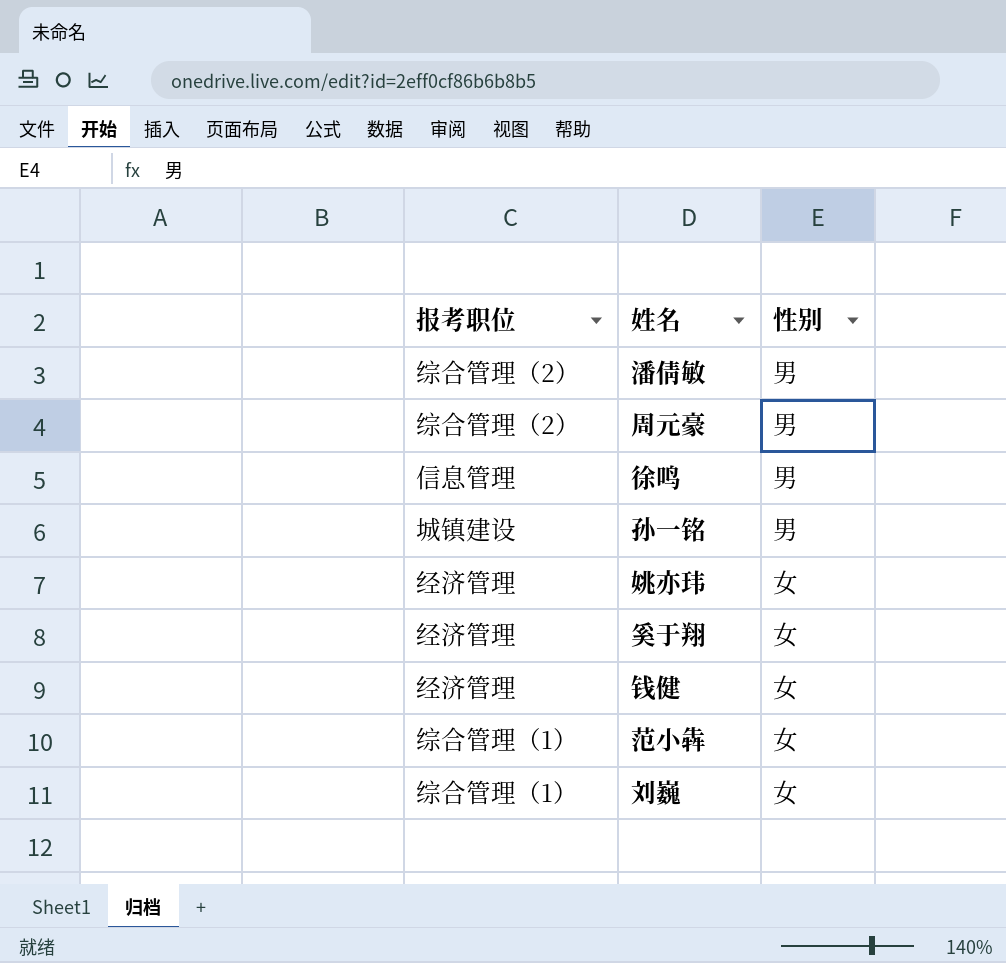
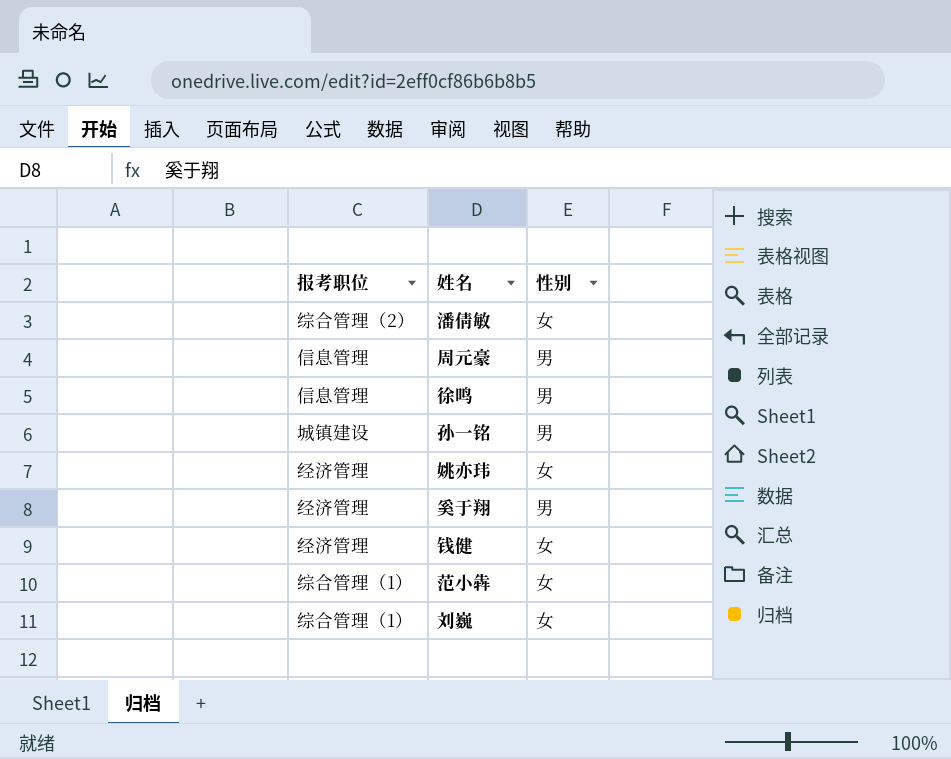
潘倩敏 | 性别: 男 -> 女
周元豪 | 报考职位: 综合管理（2） -> 信息管理
奚于翔 | 性别: 女 -> 男

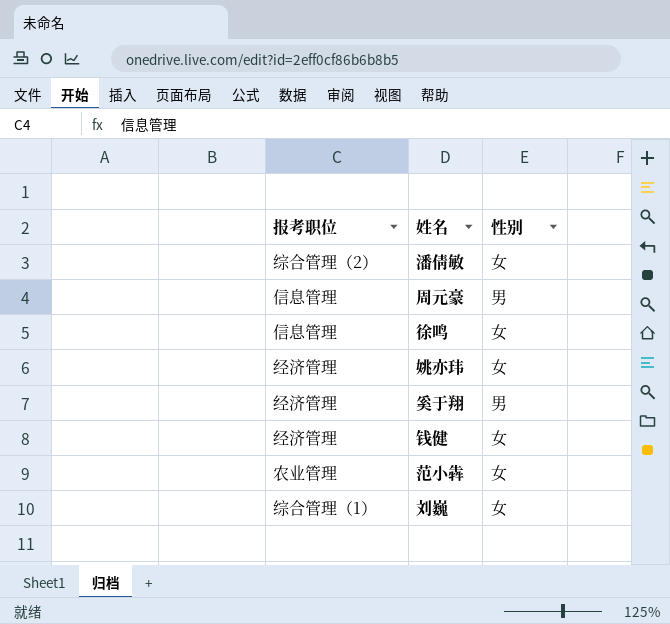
row 孙一铭: 城镇建设 | 男 -> none
徐鸣 | 性别: 男 -> 女
范小犇 | 报考职位: 综合管理（1） -> 农业管理

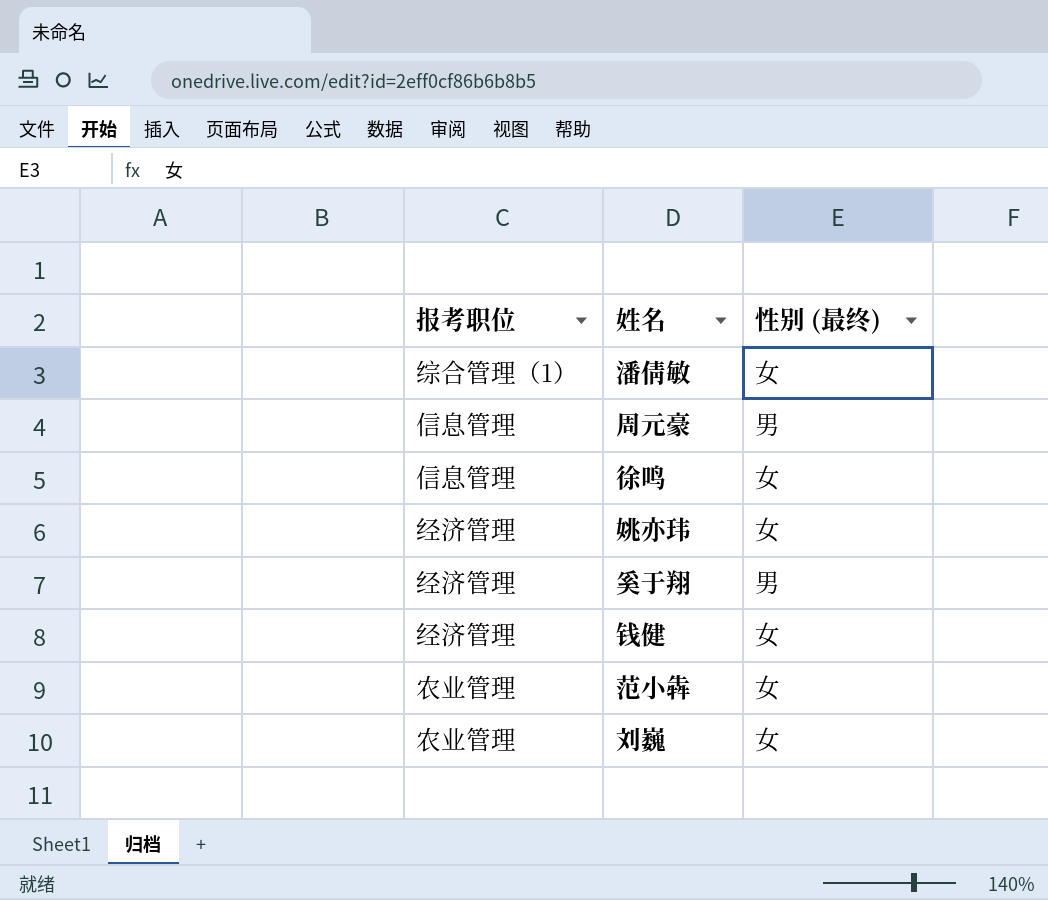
column name: 性别 -> 性别 (最终)
潘倩敏 | 报考职位: 综合管理（2） -> 综合管理（1）
刘巍 | 报考职位: 综合管理（1） -> 农业管理

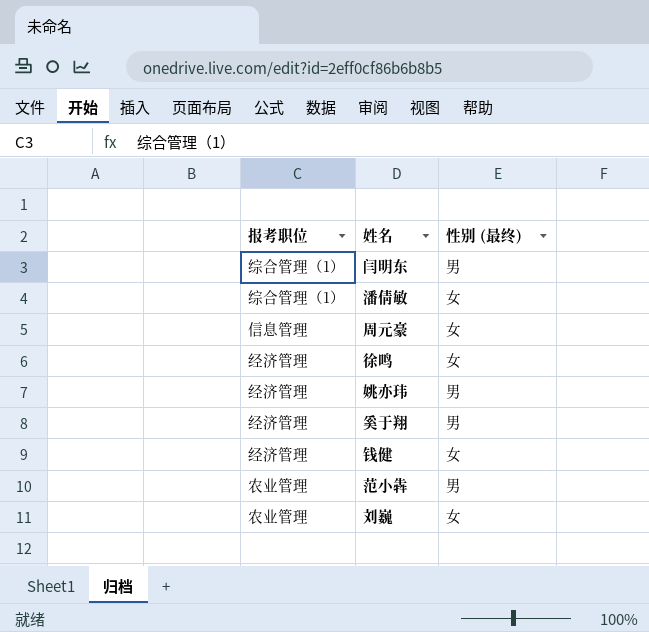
row 闫明东: none -> 综合管理（1） | 男
周元豪 | 性别 (最终): 男 -> 女
徐鸣 | 报考职位: 信息管理 -> 经济管理
姚亦玮 | 性别 (最终): 女 -> 男
范小犇 | 性别 (最终): 女 -> 男

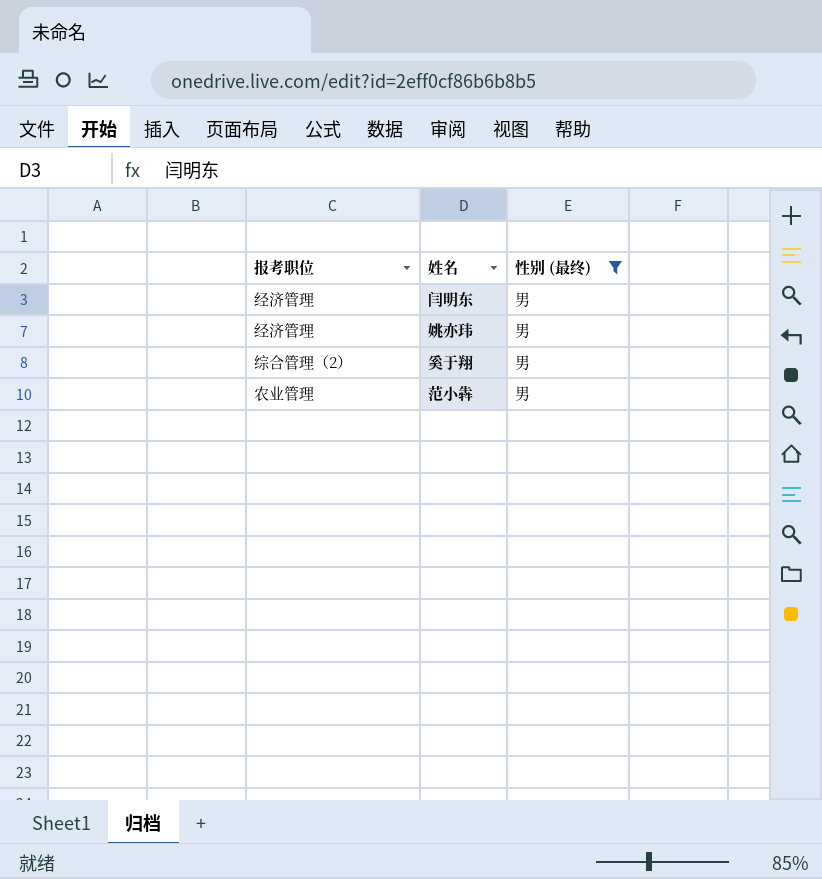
filter: none -> 性别 (最终) = 男
闫明东 | 报考职位: 综合管理（1） -> 经济管理
奚于翔 | 报考职位: 经济管理 -> 综合管理（2）

